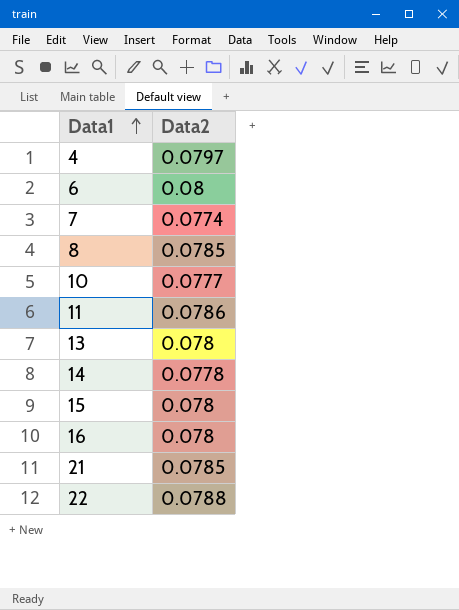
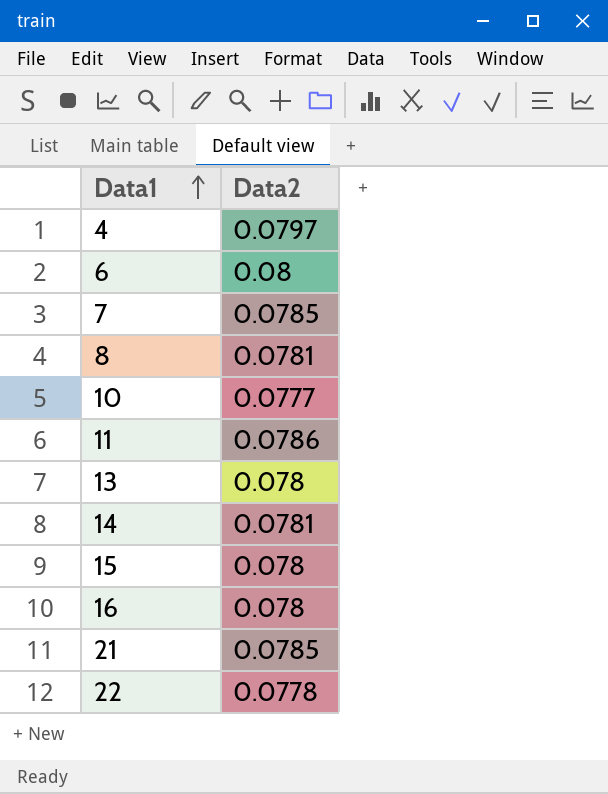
7 | Data2: 0.0774 -> 0.0785
8 | Data2: 0.0785 -> 0.0781
14 | Data2: 0.0778 -> 0.0781
22 | Data2: 0.0788 -> 0.0778

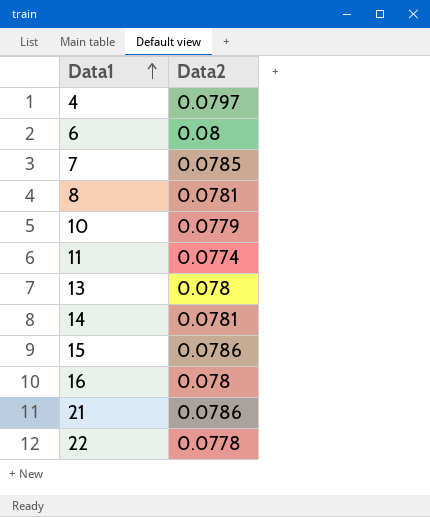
10 | Data2: 0.0777 -> 0.0779
11 | Data2: 0.0786 -> 0.0774
15 | Data2: 0.078 -> 0.0786
21 | Data2: 0.0785 -> 0.0786

